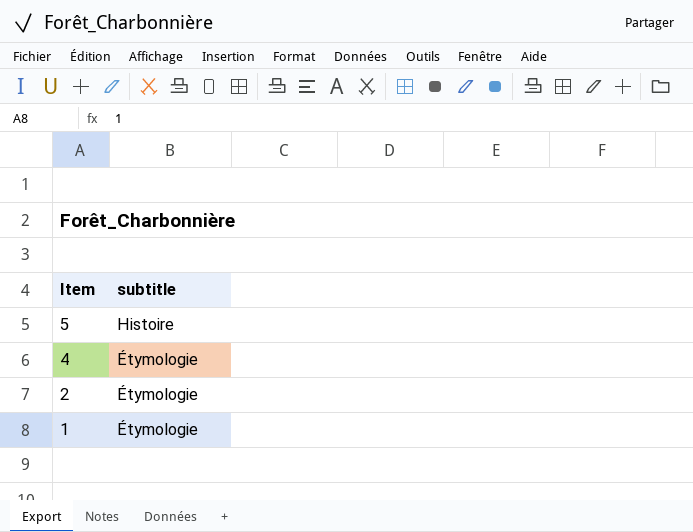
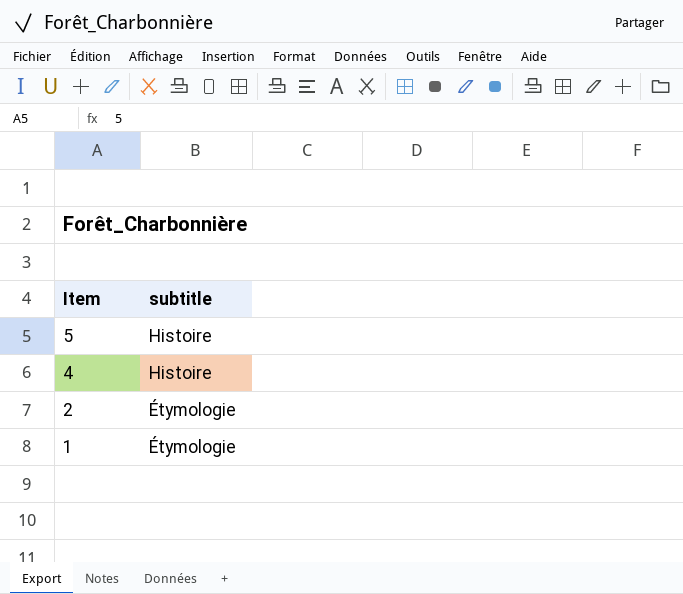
4 | subtitle: Étymologie -> Histoire

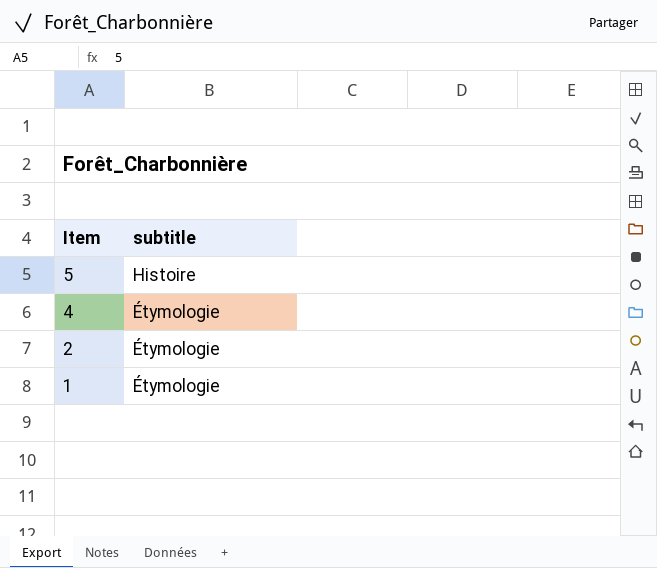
4 | subtitle: Histoire -> Étymologie

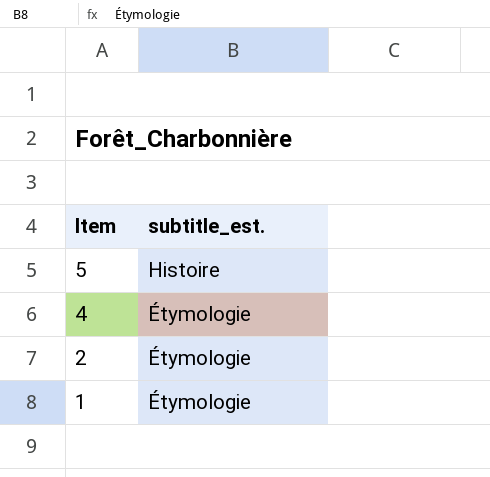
column name: subtitle -> subtitle_est.

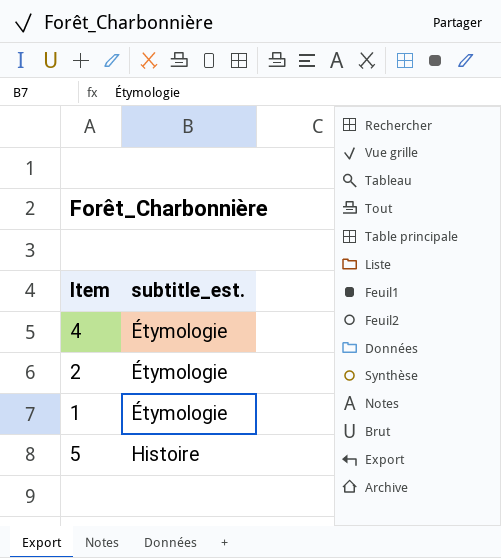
row order: Item descending -> subtitle_est. ascending

